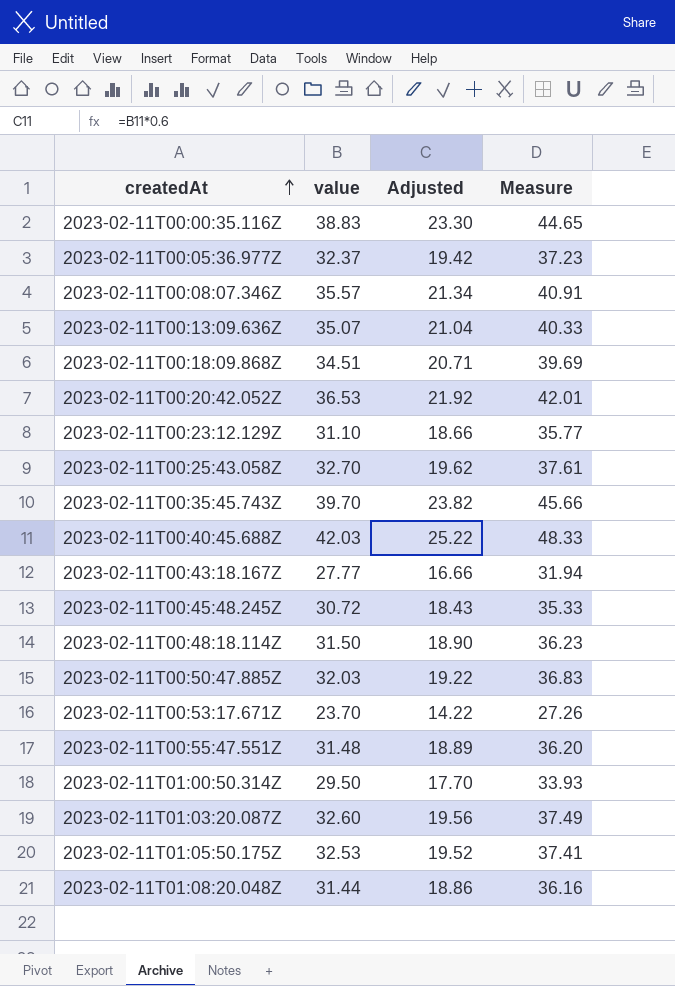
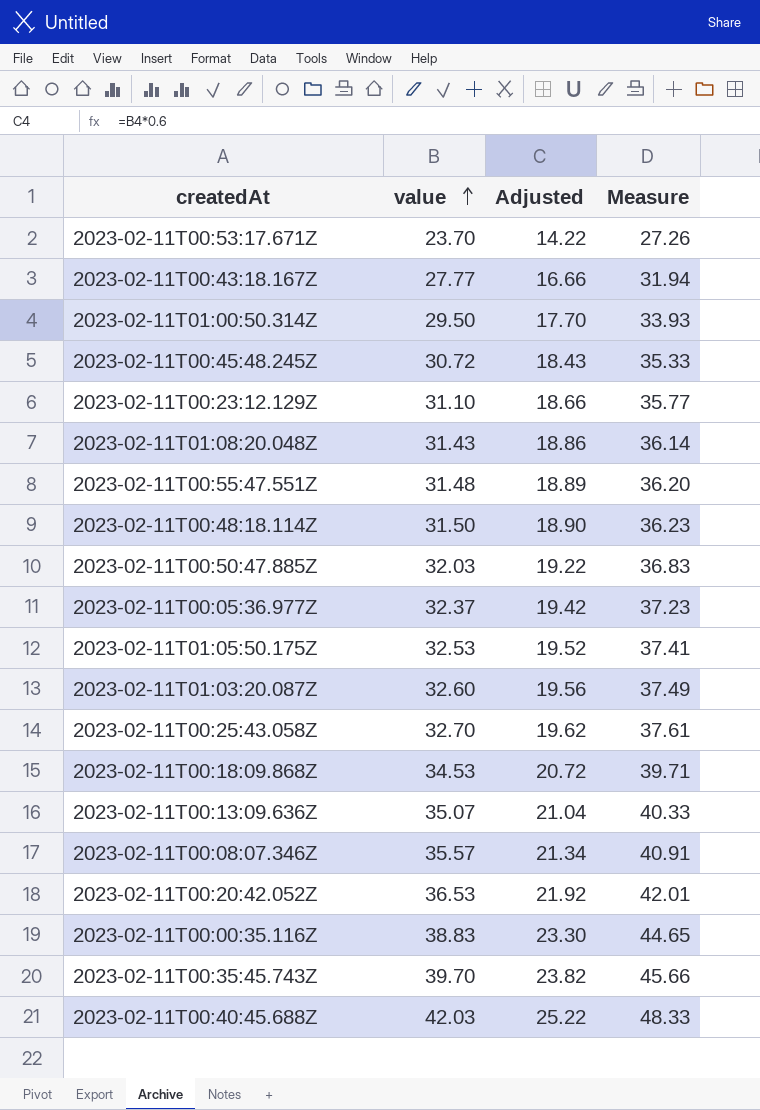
row order: createdAt ascending -> value ascending
2023-02-11T01:08:20.048Z | value: 31.44 -> 31.43
2023-02-11T01:08:20.048Z | Measure: 36.16 -> 36.14
2023-02-11T00:18:09.868Z | value: 34.51 -> 34.53
2023-02-11T00:18:09.868Z | Adjusted: 20.71 -> 20.72
2023-02-11T00:18:09.868Z | Measure: 39.69 -> 39.71

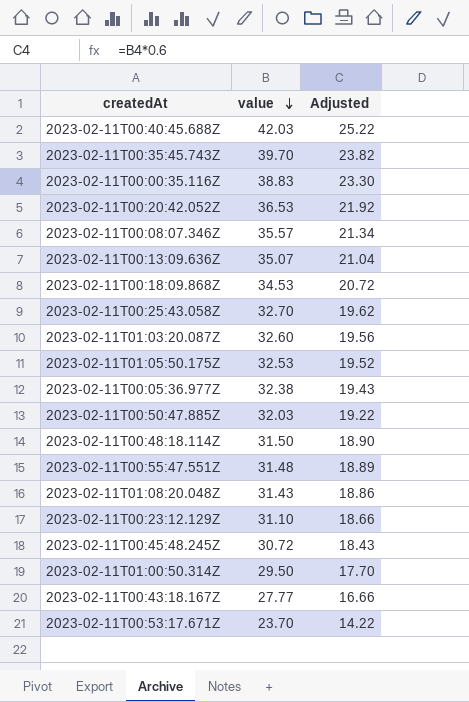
row order: value ascending -> value descending
column Measure | formula: [value] * 1.15 -> none
2023-02-11T00:05:36.977Z | value: 32.37 -> 32.38
2023-02-11T00:05:36.977Z | Adjusted: 19.42 -> 19.43

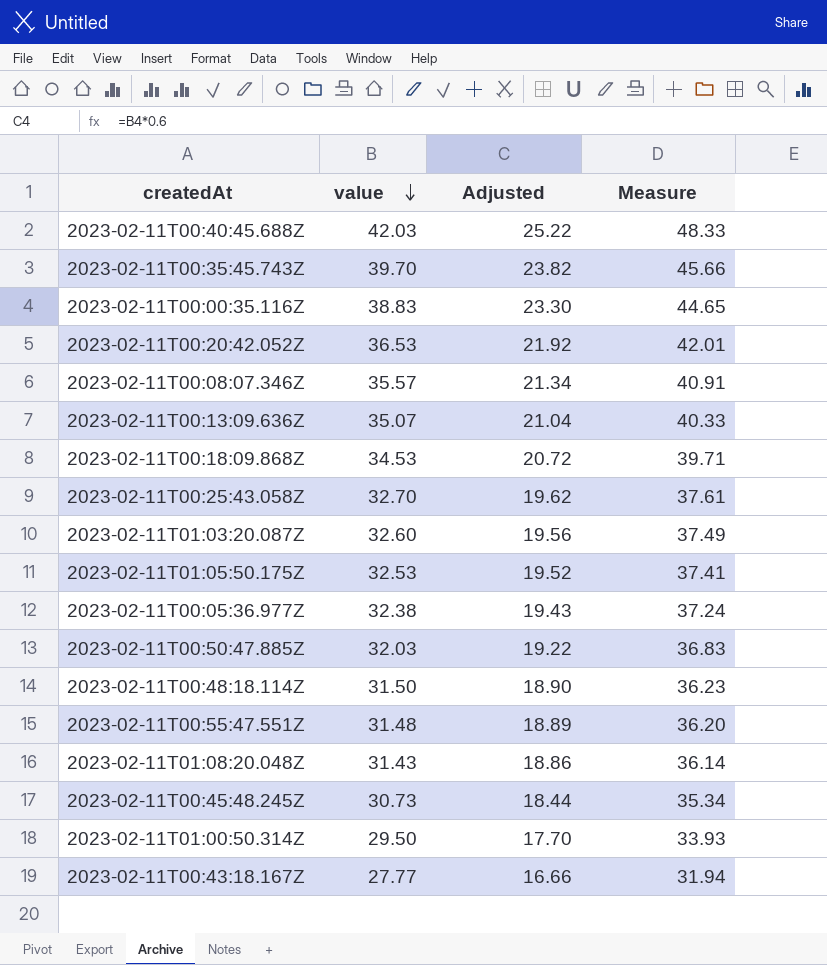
column Measure | formula: none -> [value] * 1.15
row 2023-02-11T00:23:12.129Z: 31.10 | 18.66 -> none
row 2023-02-11T00:53:17.671Z: 23.70 | 14.22 -> none
2023-02-11T00:45:48.245Z | value: 30.72 -> 30.73
2023-02-11T00:45:48.245Z | Adjusted: 18.43 -> 18.44

